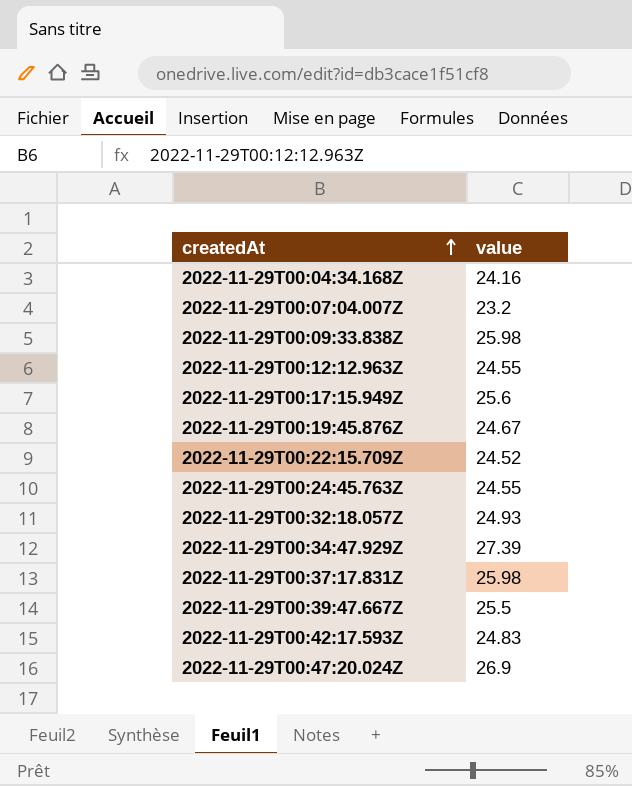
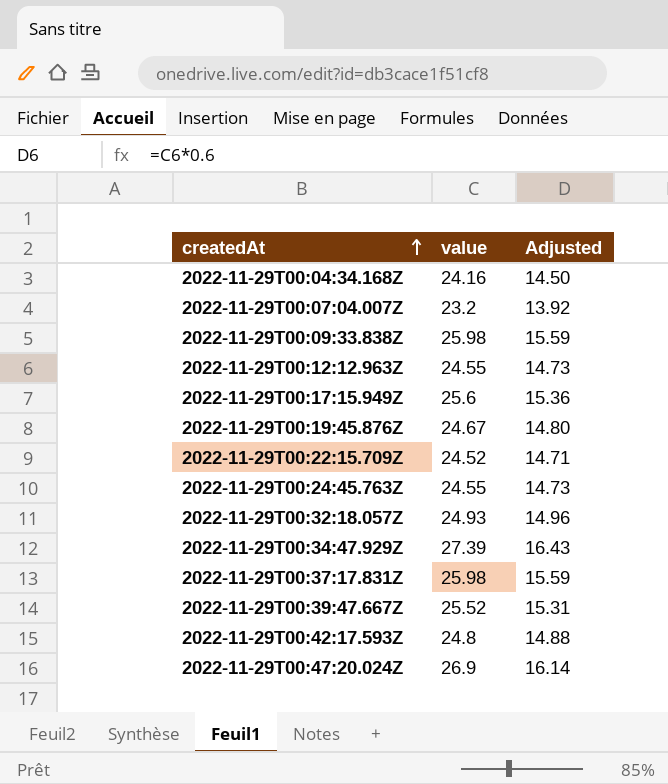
column Adjusted | formula: none -> [value] * 0.6
2022-11-29T00:39:47.667Z | value: 25.5 -> 25.52
2022-11-29T00:42:17.593Z | value: 24.83 -> 24.8

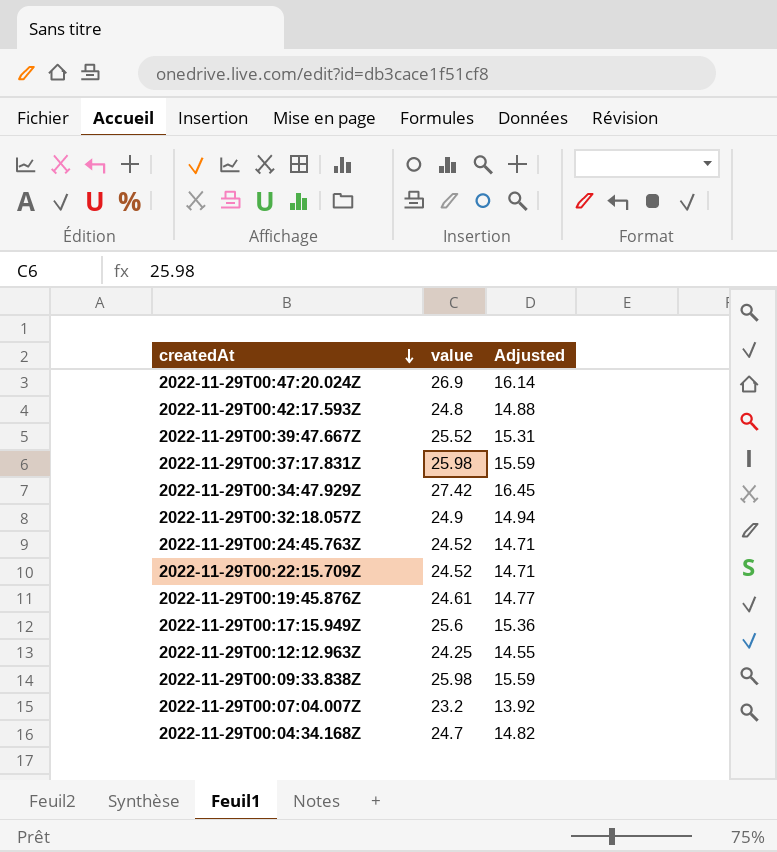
row order: createdAt ascending -> createdAt descending
2022-11-29T00:34:47.929Z | value: 27.39 -> 27.42
2022-11-29T00:34:47.929Z | Adjusted: 16.43 -> 16.45
2022-11-29T00:32:18.057Z | value: 24.93 -> 24.9
2022-11-29T00:32:18.057Z | Adjusted: 14.96 -> 14.94
2022-11-29T00:24:45.763Z | value: 24.55 -> 24.52
2022-11-29T00:24:45.763Z | Adjusted: 14.73 -> 14.71
2022-11-29T00:19:45.876Z | value: 24.67 -> 24.61
2022-11-29T00:19:45.876Z | Adjusted: 14.80 -> 14.77
2022-11-29T00:12:12.963Z | value: 24.55 -> 24.25
2022-11-29T00:12:12.963Z | Adjusted: 14.73 -> 14.55
2022-11-29T00:04:34.168Z | value: 24.16 -> 24.7
2022-11-29T00:04:34.168Z | Adjusted: 14.50 -> 14.82

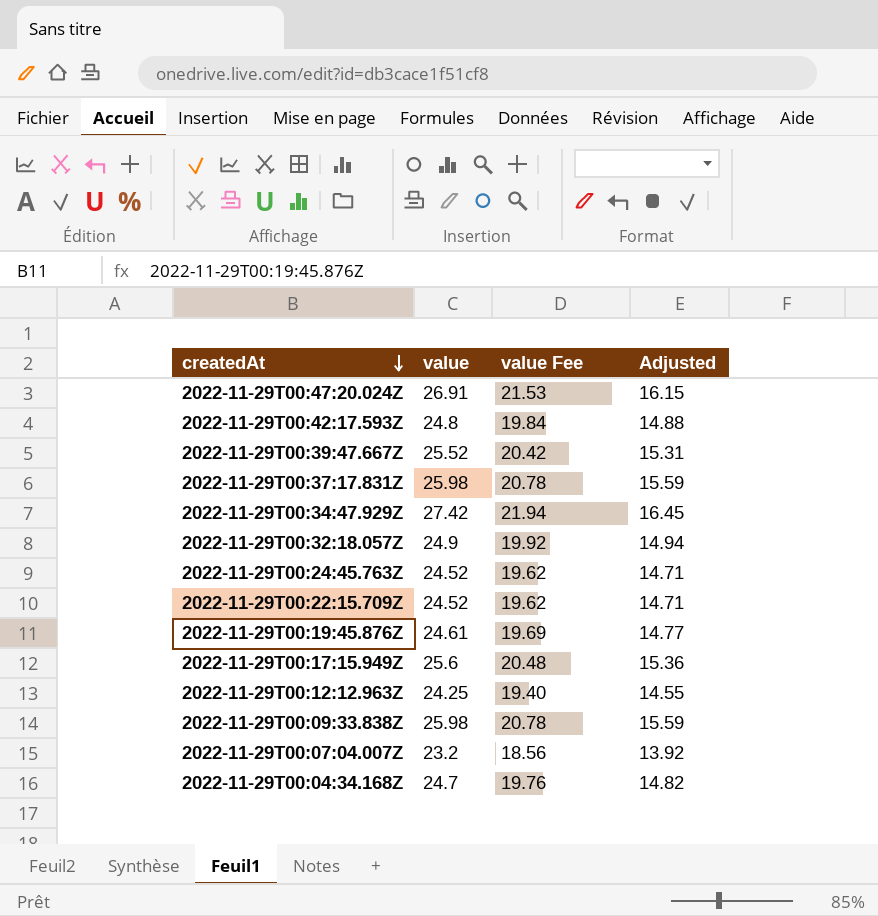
column value Fee | formula: none -> [value] * 0.8
2022-11-29T00:47:20.024Z | value: 26.9 -> 26.91
2022-11-29T00:47:20.024Z | Adjusted: 16.14 -> 16.15

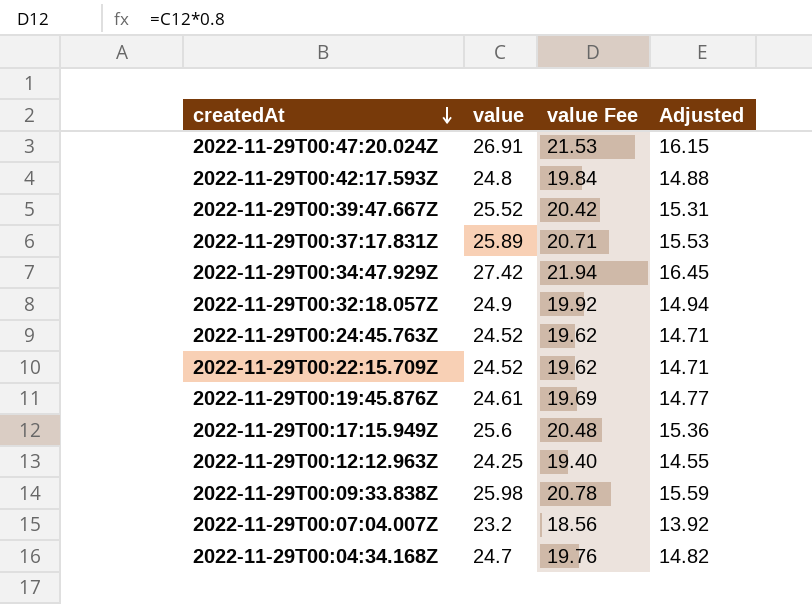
2022-11-29T00:37:17.831Z | value: 25.98 -> 25.89
2022-11-29T00:37:17.831Z | value Fee: 20.78 -> 20.71
2022-11-29T00:37:17.831Z | Adjusted: 15.59 -> 15.53

